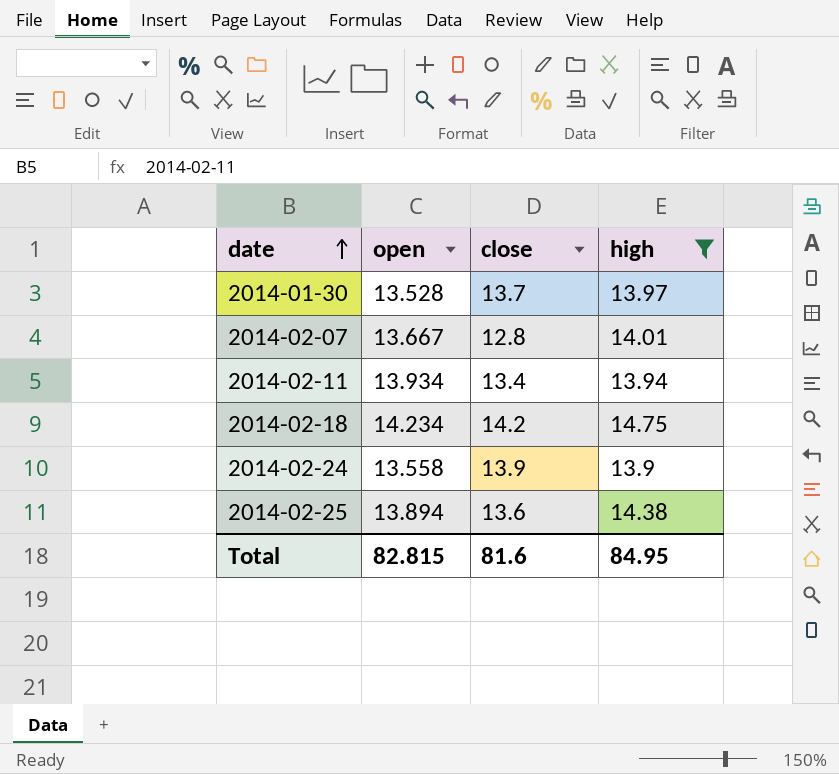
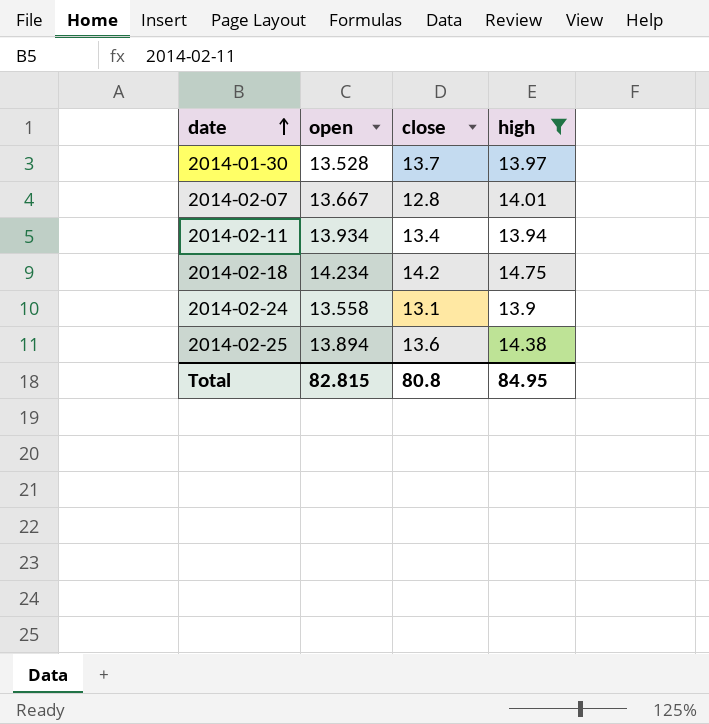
2014-02-24 | close: 13.9 -> 13.1
Total | close: 81.6 -> 80.8

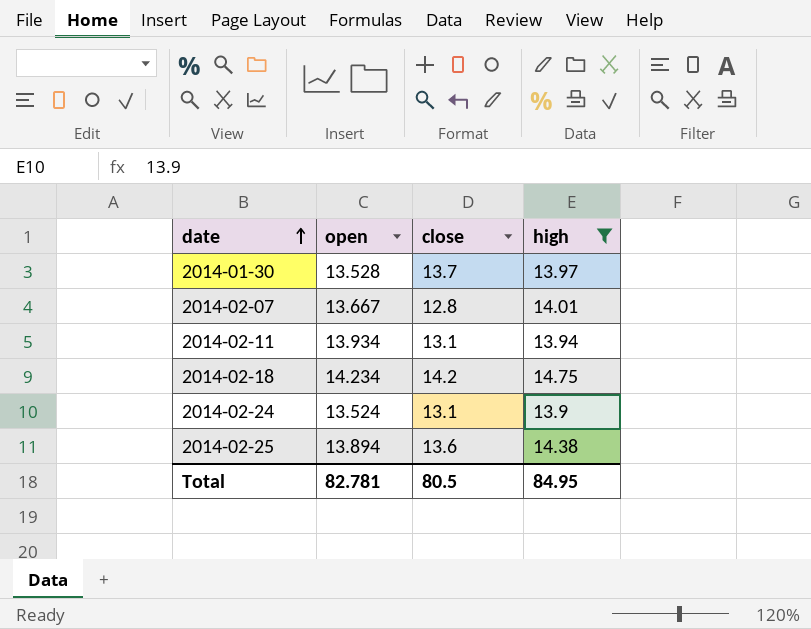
2014-02-11 | close: 13.4 -> 13.1
2014-02-24 | open: 13.558 -> 13.524
Total | open: 82.815 -> 82.781
Total | close: 80.8 -> 80.5

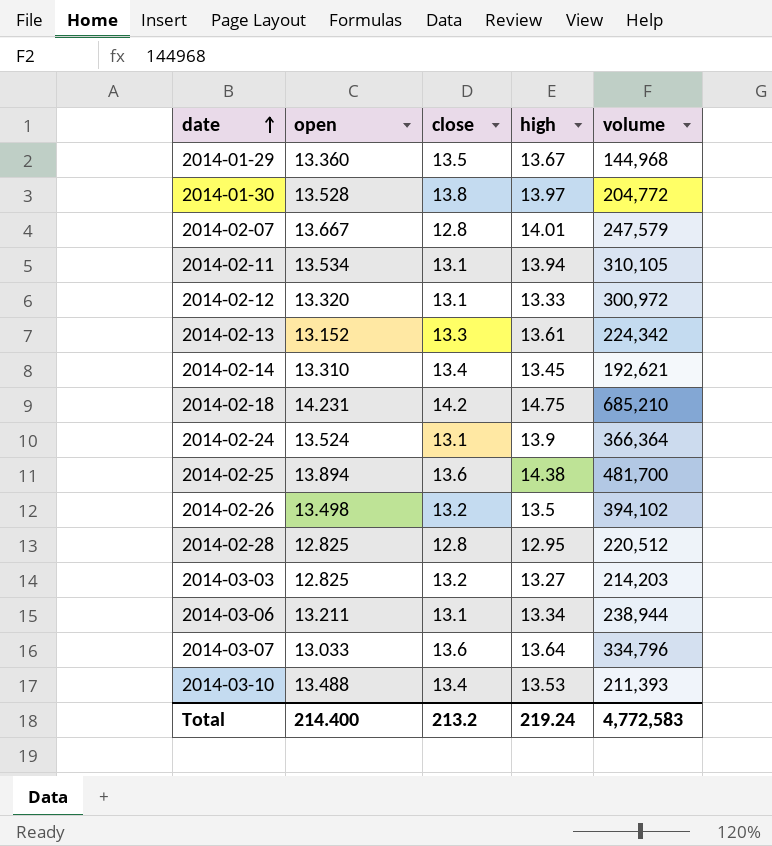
filter: high >= 13.9 -> none
column volume | position: none -> 5
2014-01-30 | close: 13.7 -> 13.8
2014-02-11 | open: 13.934 -> 13.534
2014-02-18 | open: 14.234 -> 14.231
Total | open: 82.781 -> 214.400
Total | close: 80.5 -> 213.2
Total | high: 84.95 -> 219.24

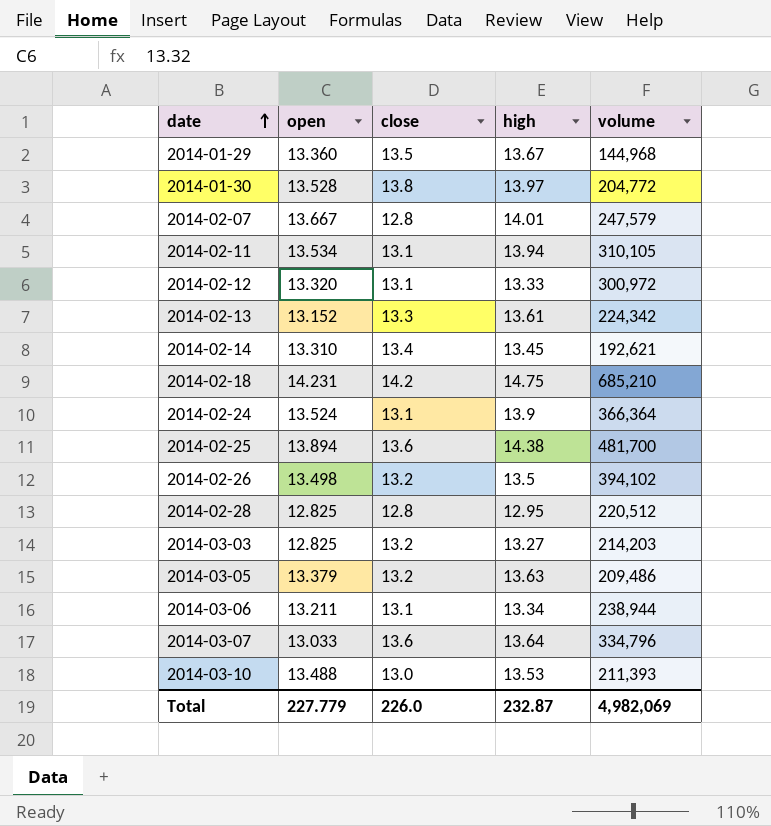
row 2014-03-05: none -> 13.379 | 13.2 | 13.63 | 209,486
2014-03-10 | close: 13.4 -> 13.0
Total | open: 214.400 -> 227.779
Total | close: 213.2 -> 226.0
Total | high: 219.24 -> 232.87
Total | volume: 4,772,583 -> 4,982,069

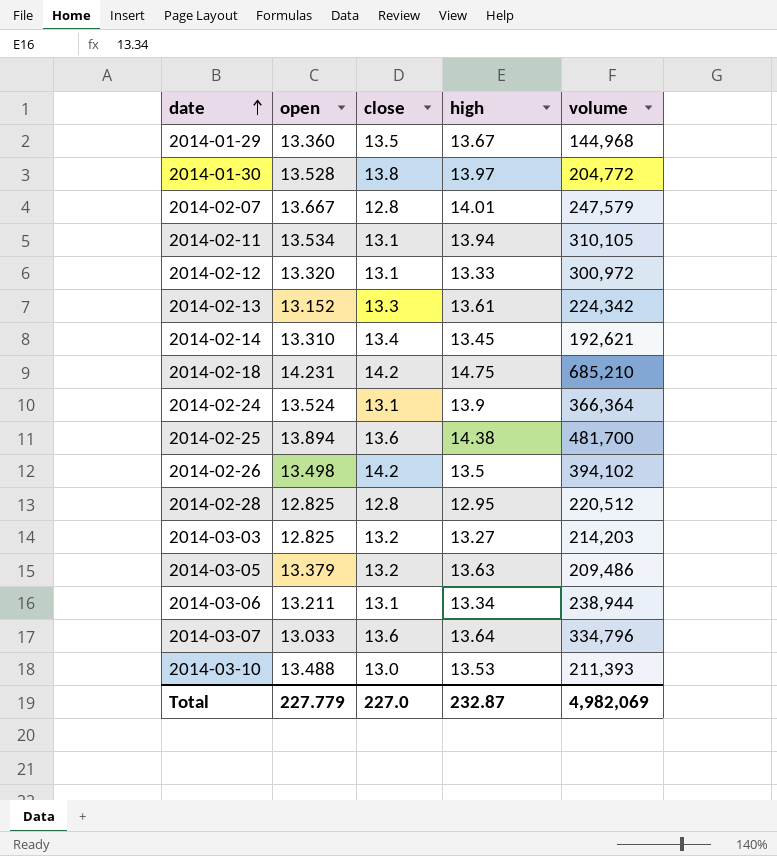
2014-02-26 | close: 13.2 -> 14.2
Total | close: 226.0 -> 227.0

